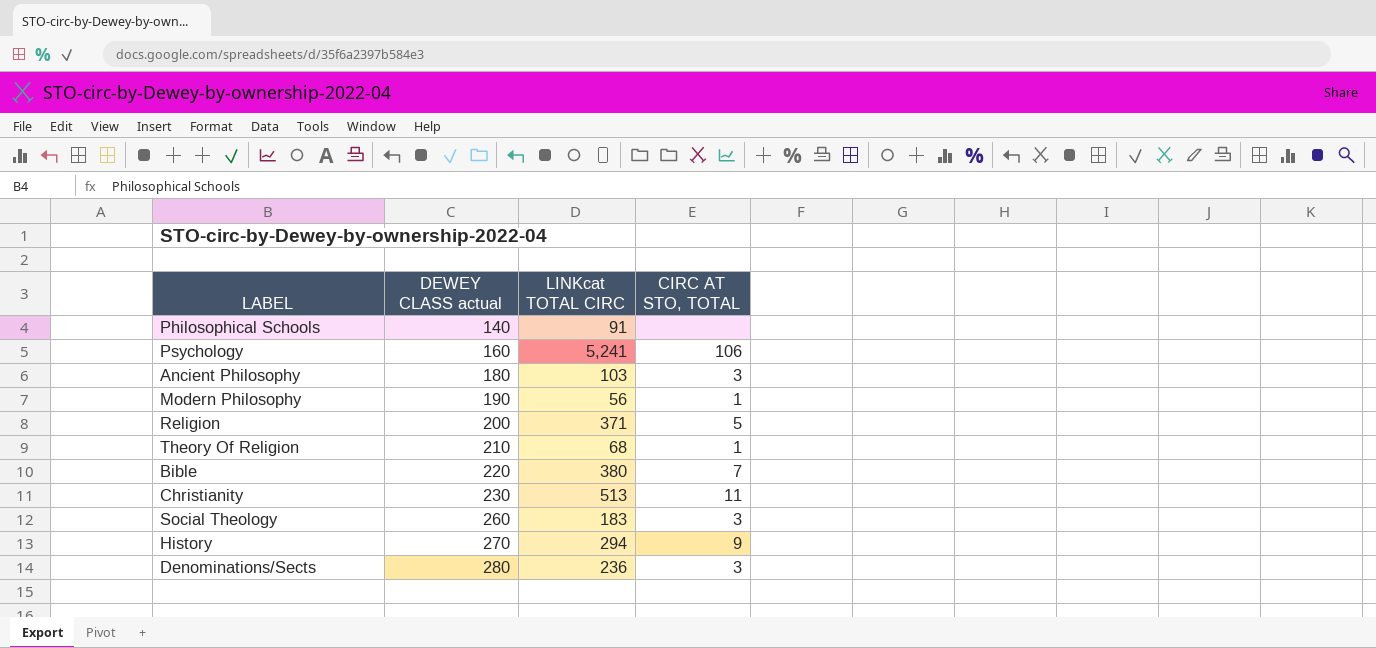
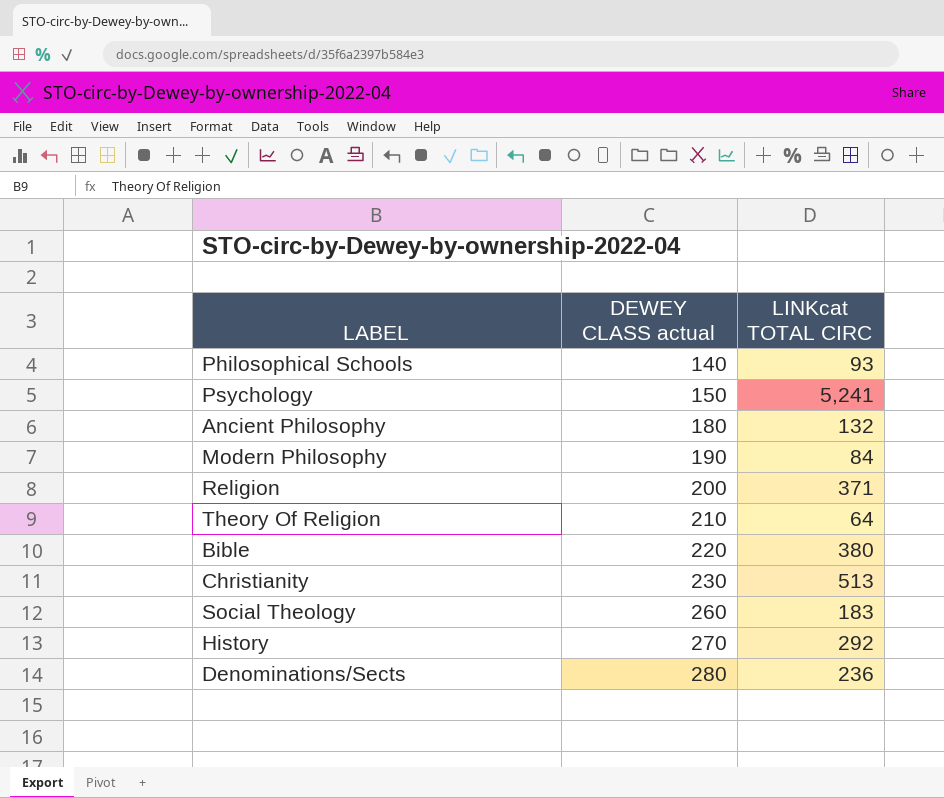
column CIRC AT STO, TOTAL | position: 4 -> none
Philosophical Schools | LINKcat TOTAL CIRC: 91 -> 93
Psychology | DEWEY CLASS actual: 160 -> 150
Ancient Philosophy | LINKcat TOTAL CIRC: 103 -> 132
Modern Philosophy | LINKcat TOTAL CIRC: 56 -> 84
Theory Of Religion | LINKcat TOTAL CIRC: 68 -> 64
History | LINKcat TOTAL CIRC: 294 -> 292

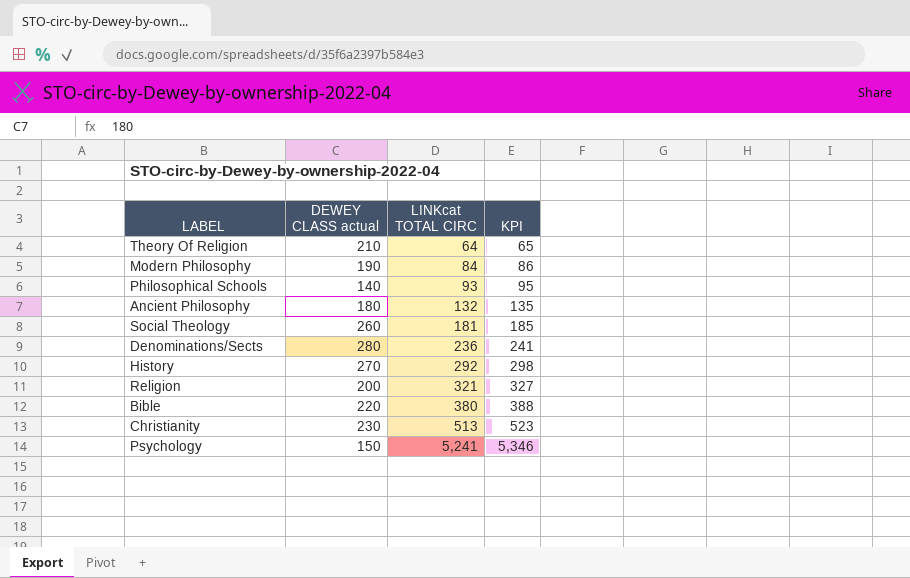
row order: DEWEY CLASS actual ascending -> LINKcat TOTAL CIRC ascending
column KPI | formula: none -> [LINKcat TOTAL CIRC] * 1.02
Social Theology | LINKcat TOTAL CIRC: 183 -> 181
Religion | LINKcat TOTAL CIRC: 371 -> 321

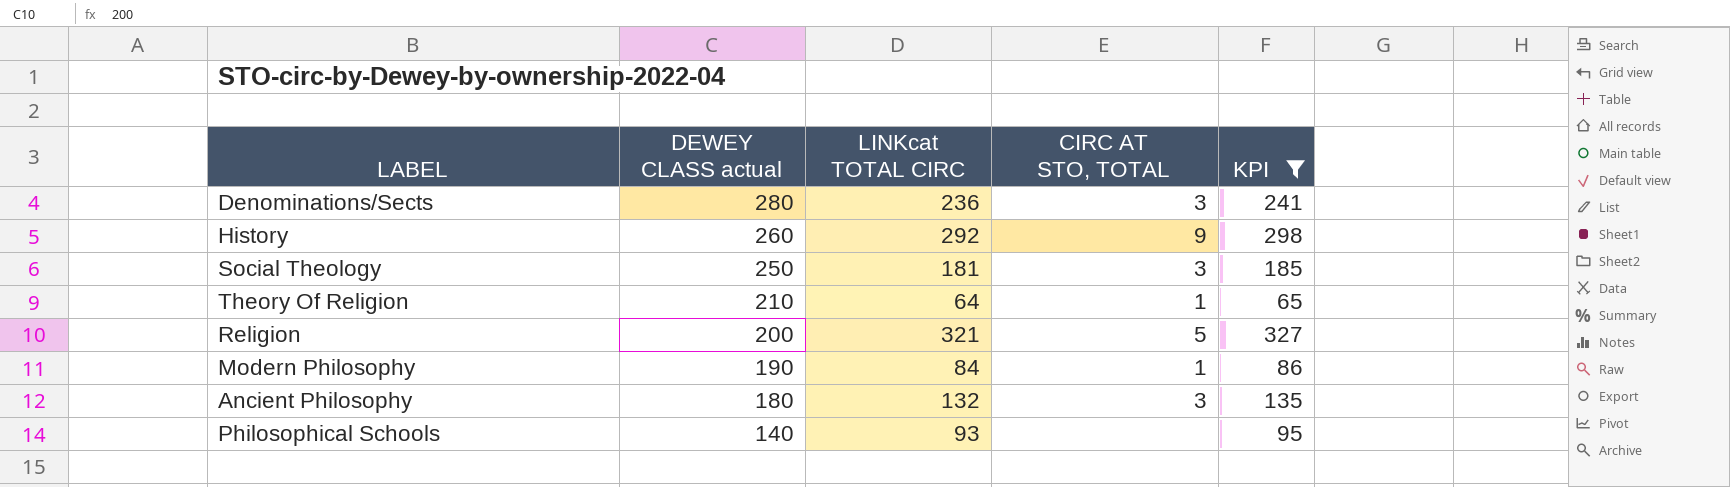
filter: none -> KPI <= 327
row order: LINKcat TOTAL CIRC ascending -> DEWEY CLASS actual descending
column CIRC AT STO, TOTAL | position: none -> 4
History | DEWEY CLASS actual: 270 -> 260
Social Theology | DEWEY CLASS actual: 260 -> 250

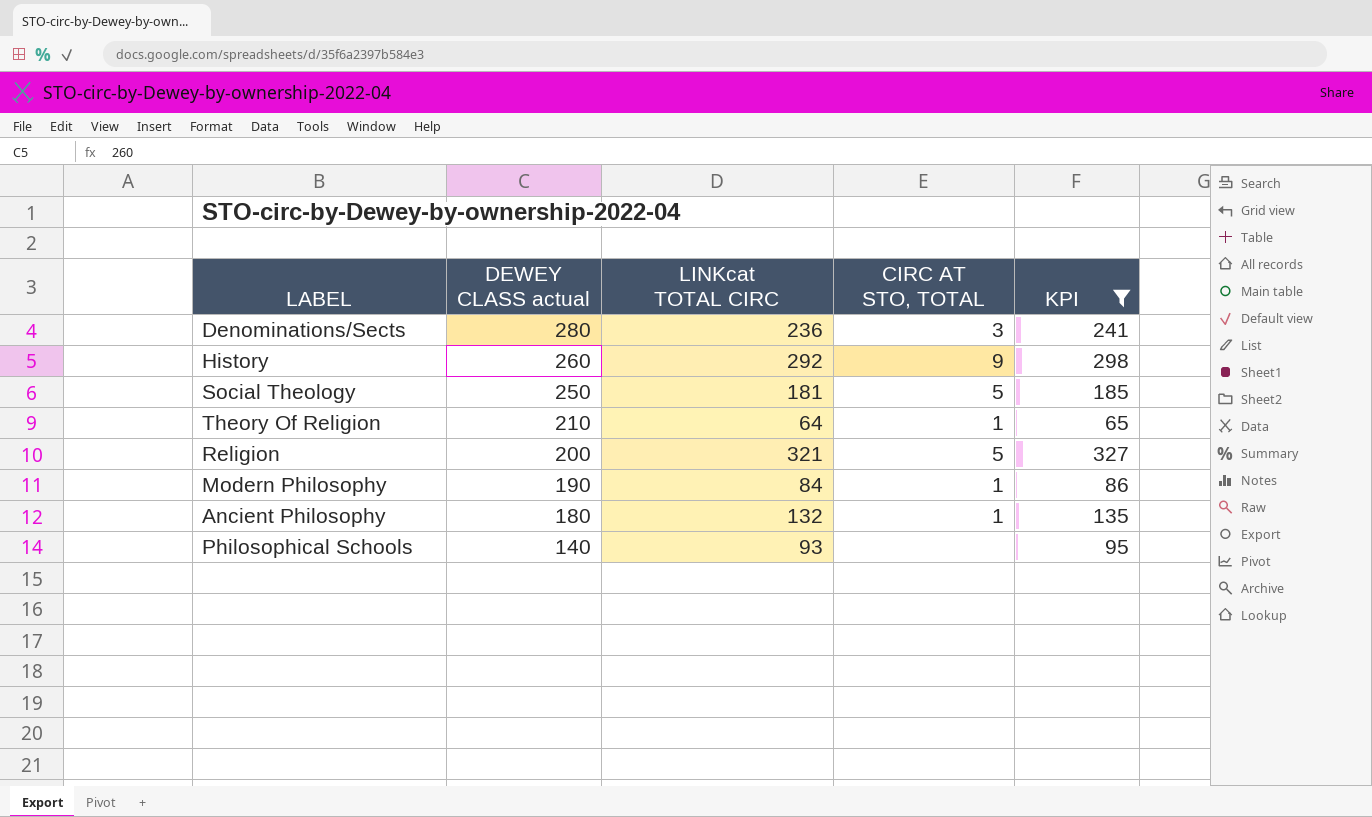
Social Theology | CIRC AT STO, TOTAL: 3 -> 5
Ancient Philosophy | CIRC AT STO, TOTAL: 3 -> 1

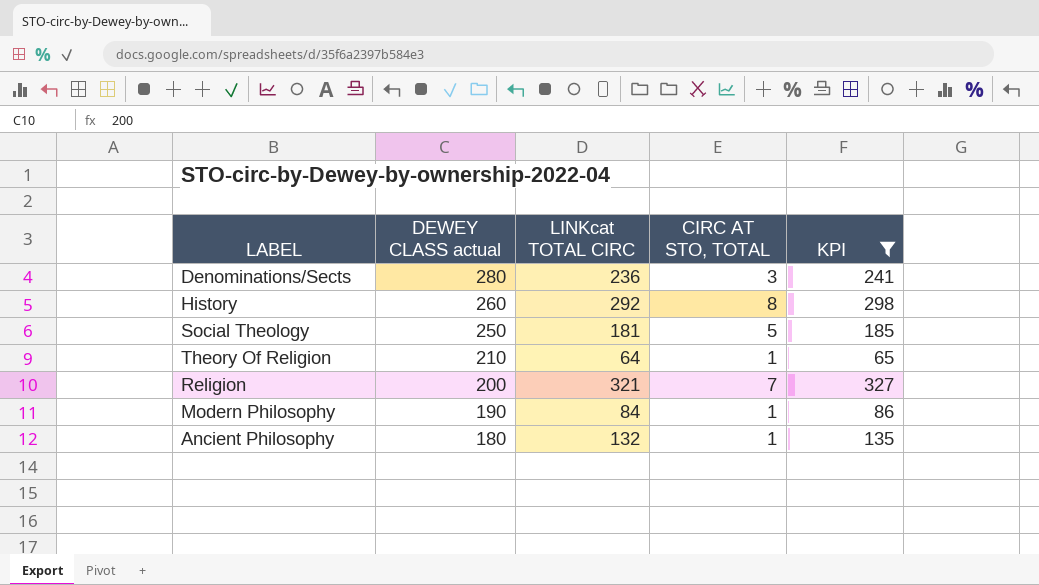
row Philosophical Schools: 140 | 93 | none | 95 -> none
History | CIRC AT STO, TOTAL: 9 -> 8
Religion | CIRC AT STO, TOTAL: 5 -> 7

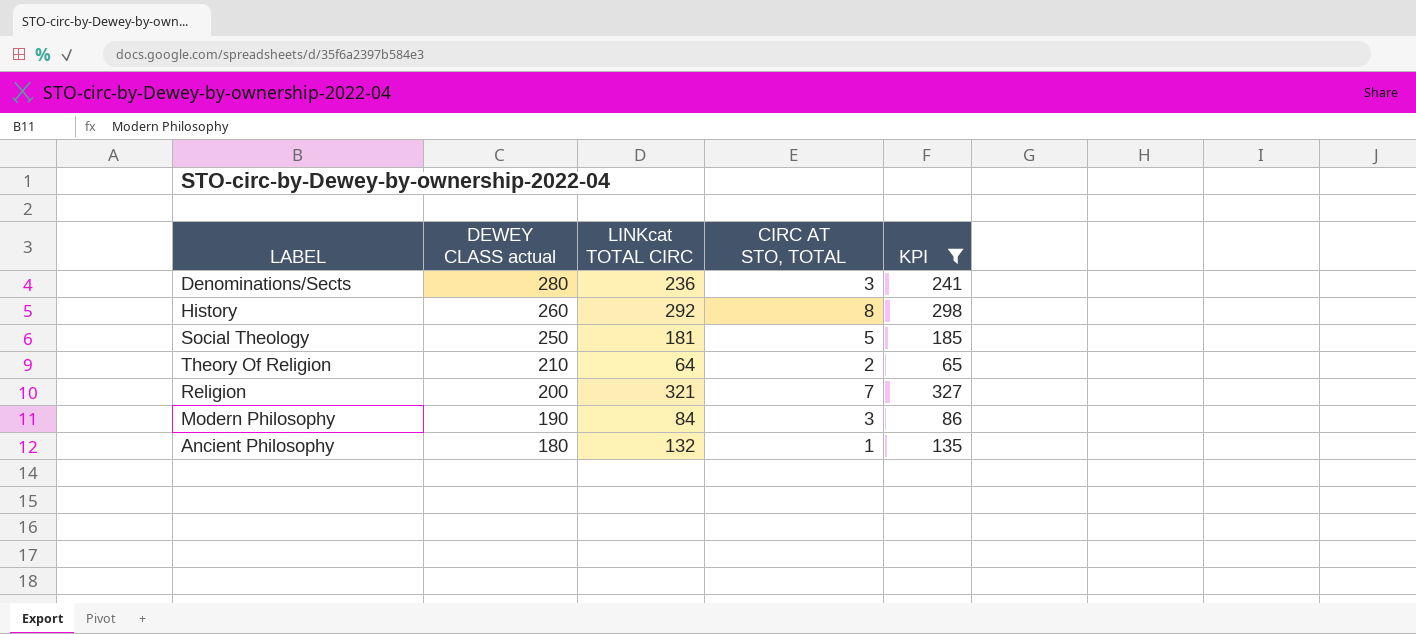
Theory Of Religion | CIRC AT STO, TOTAL: 1 -> 2
Modern Philosophy | CIRC AT STO, TOTAL: 1 -> 3

